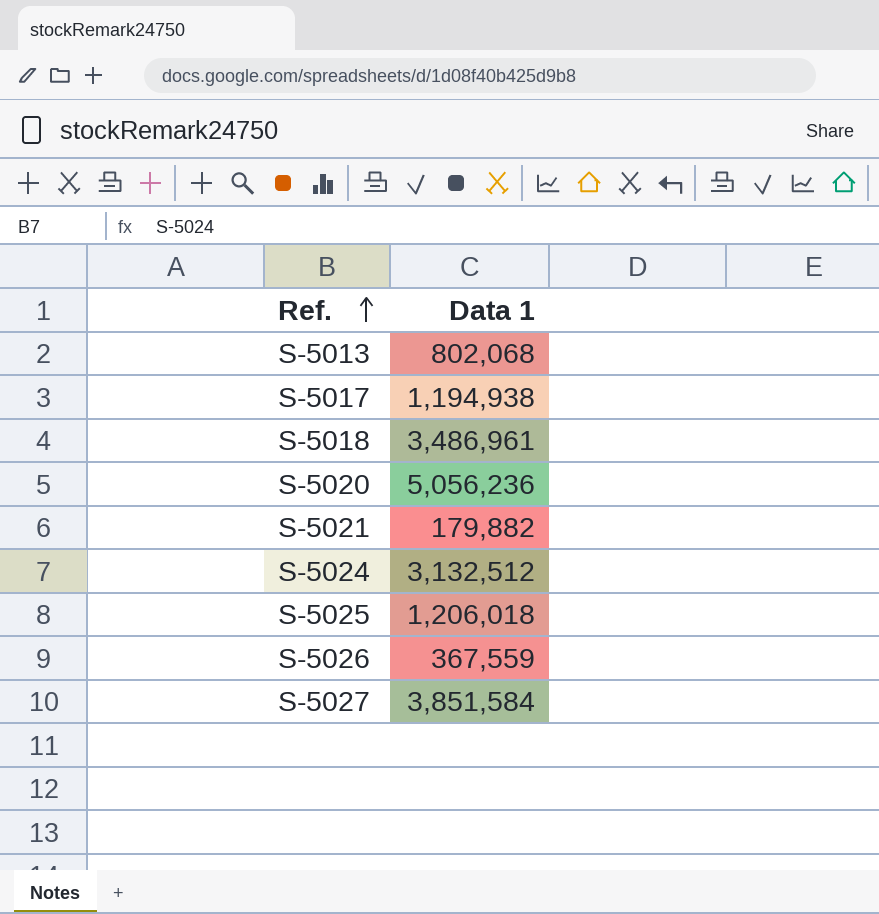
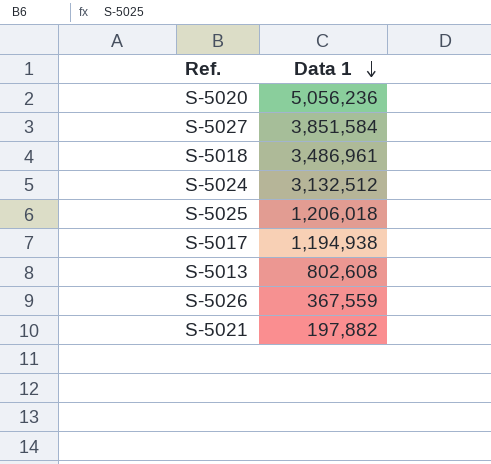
row order: Ref. ascending -> Data 1 descending
S-5013 | Data 1: 802,068 -> 802,608
S-5021 | Data 1: 179,882 -> 197,882

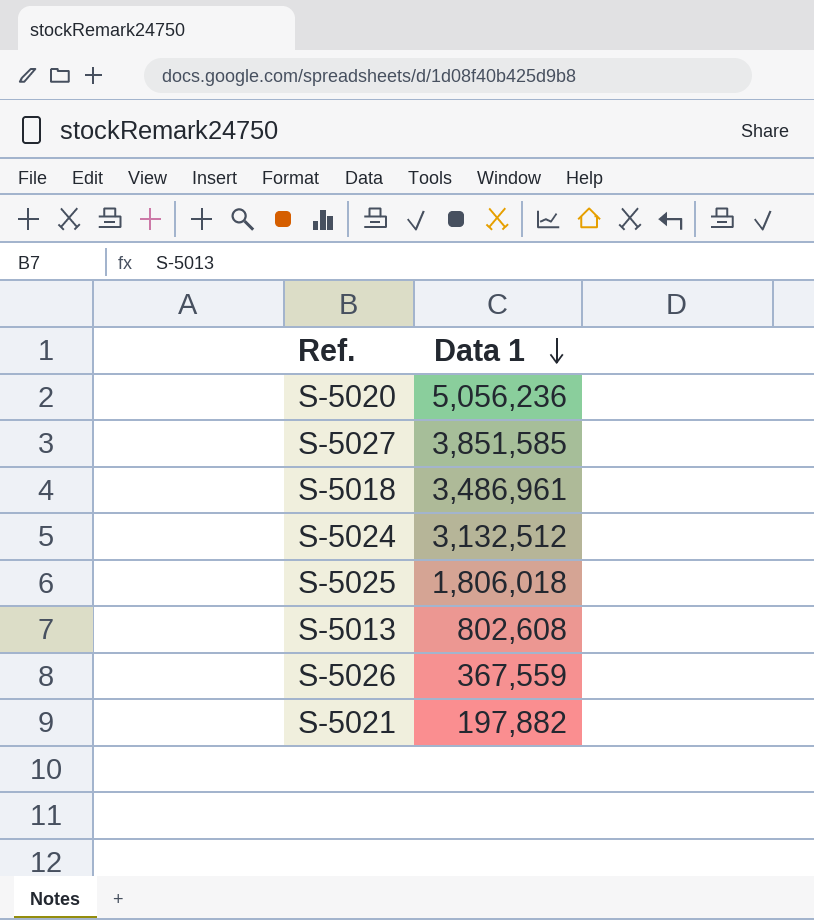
row S-5017: 1,194,938 -> none
S-5027 | Data 1: 3,851,584 -> 3,851,585
S-5025 | Data 1: 1,206,018 -> 1,806,018

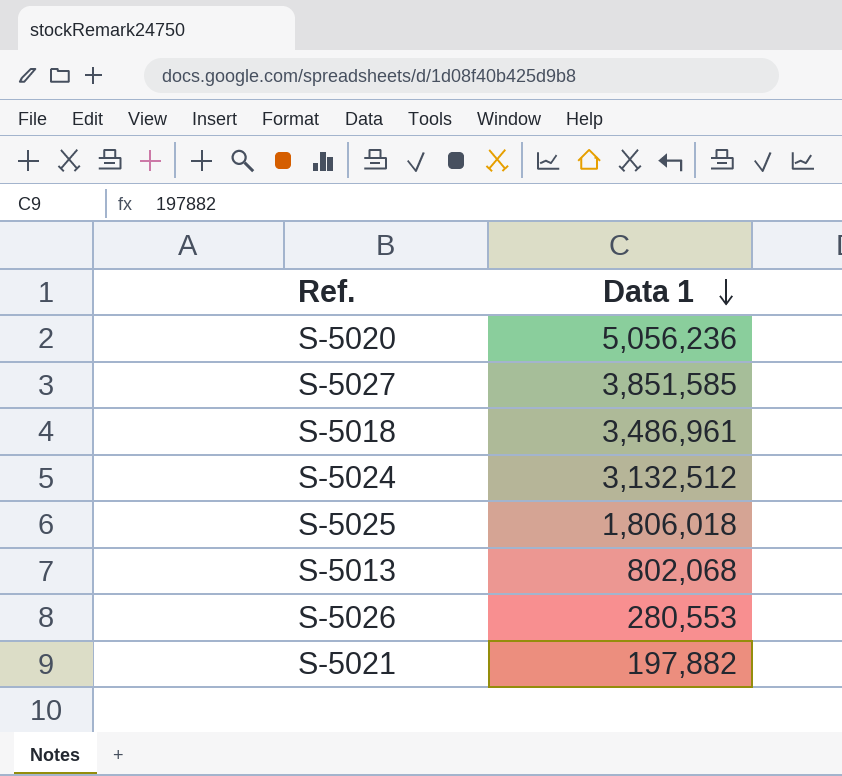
S-5013 | Data 1: 802,608 -> 802,068
S-5026 | Data 1: 367,559 -> 280,553

